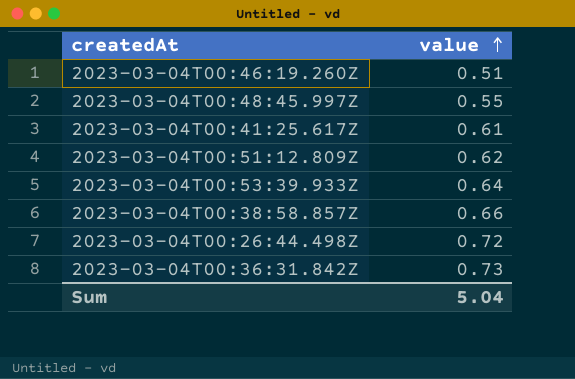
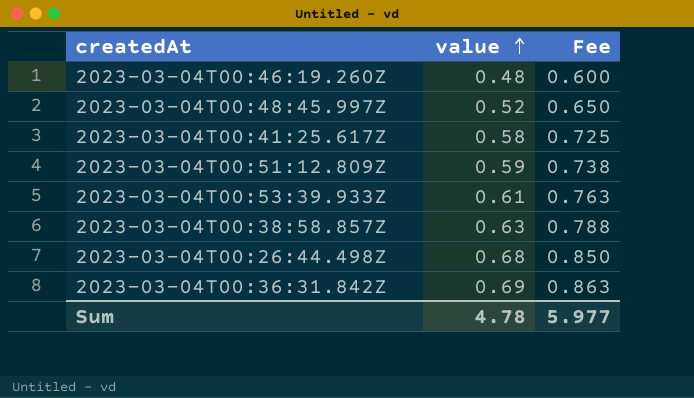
column Fee | formula: none -> [value] * 1.25
2023-03-04T00:46:19.260Z | value: 0.51 -> 0.48
2023-03-04T00:48:45.997Z | value: 0.55 -> 0.52
2023-03-04T00:41:25.617Z | value: 0.61 -> 0.58
2023-03-04T00:51:12.809Z | value: 0.62 -> 0.59
2023-03-04T00:53:39.933Z | value: 0.64 -> 0.61
2023-03-04T00:38:58.857Z | value: 0.66 -> 0.63
2023-03-04T00:26:44.498Z | value: 0.72 -> 0.68
2023-03-04T00:36:31.842Z | value: 0.73 -> 0.69
Sum | value: 5.04 -> 4.78

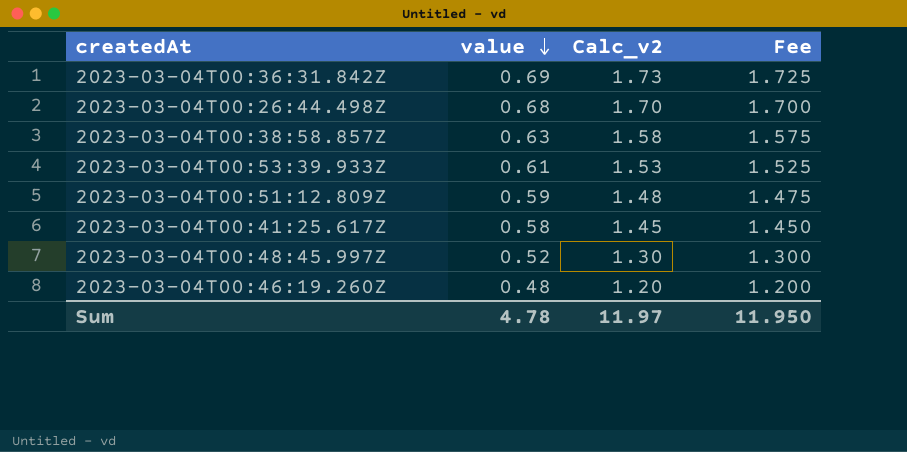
row order: value ascending -> value descending
column Calc_v2 | formula: none -> [value] * 2.5
column Fee | formula: [value] * 1.25 -> [value] * 2.5
Sum | Fee: 5.977 -> 11.950

